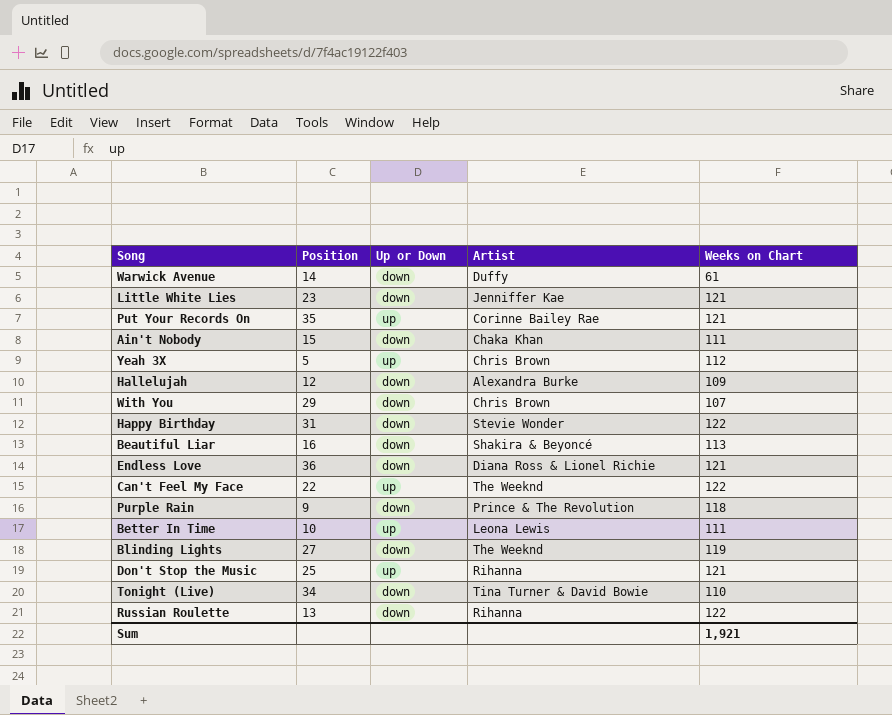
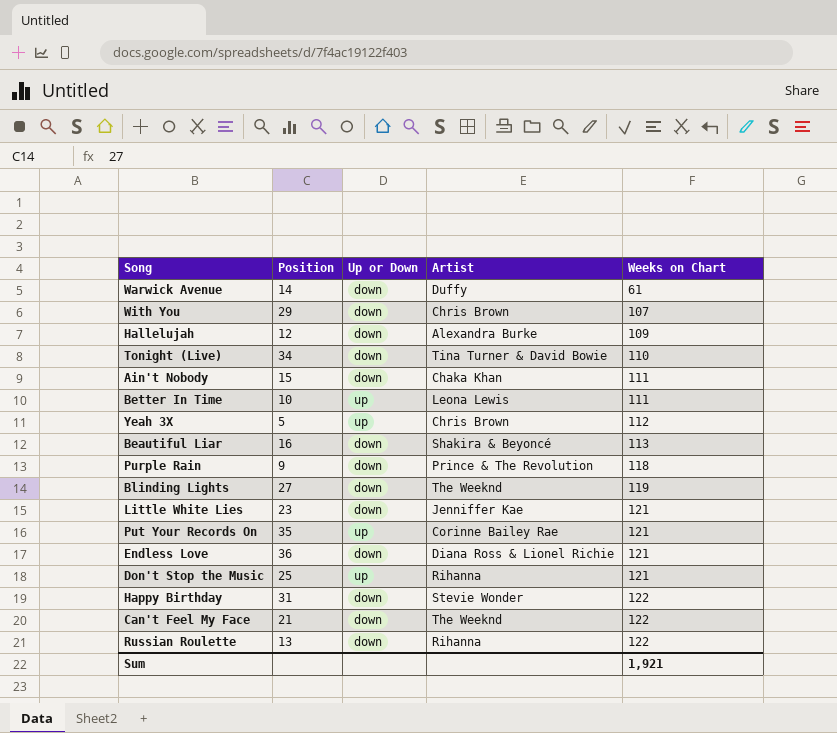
row order: none -> Weeks on Chart ascending
Can't Feel My Face | Position: 22 -> 21
Can't Feel My Face | Up or Down: up -> down

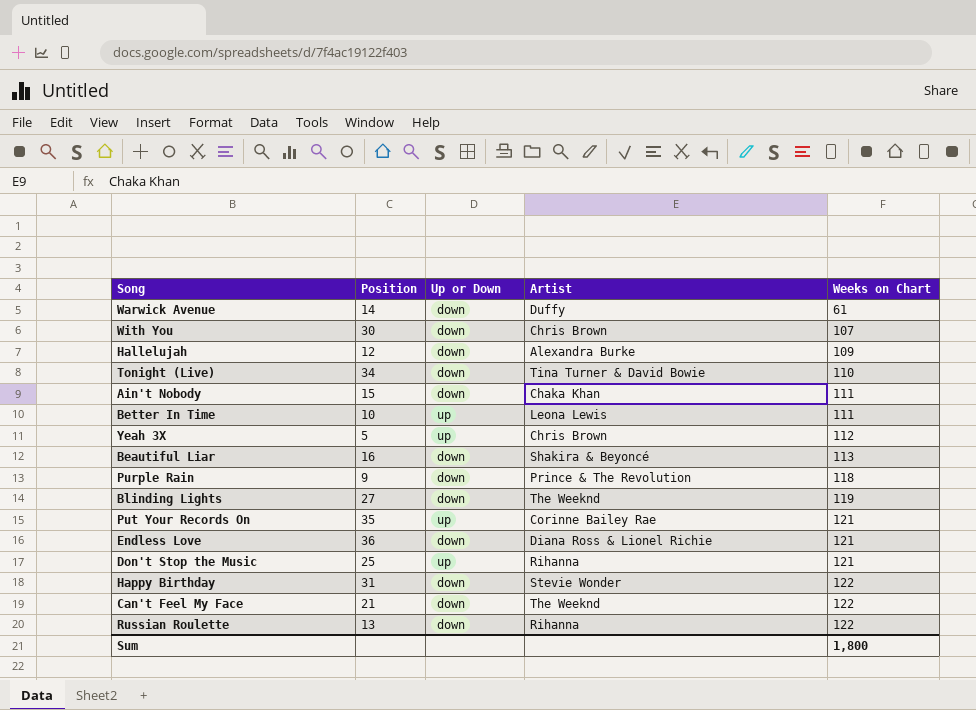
row Little White Lies: 23 | down | Jenniffer Kae | 121 -> none
With You | Position: 29 -> 30
Sum | Weeks on Chart: 1,921 -> 1,800

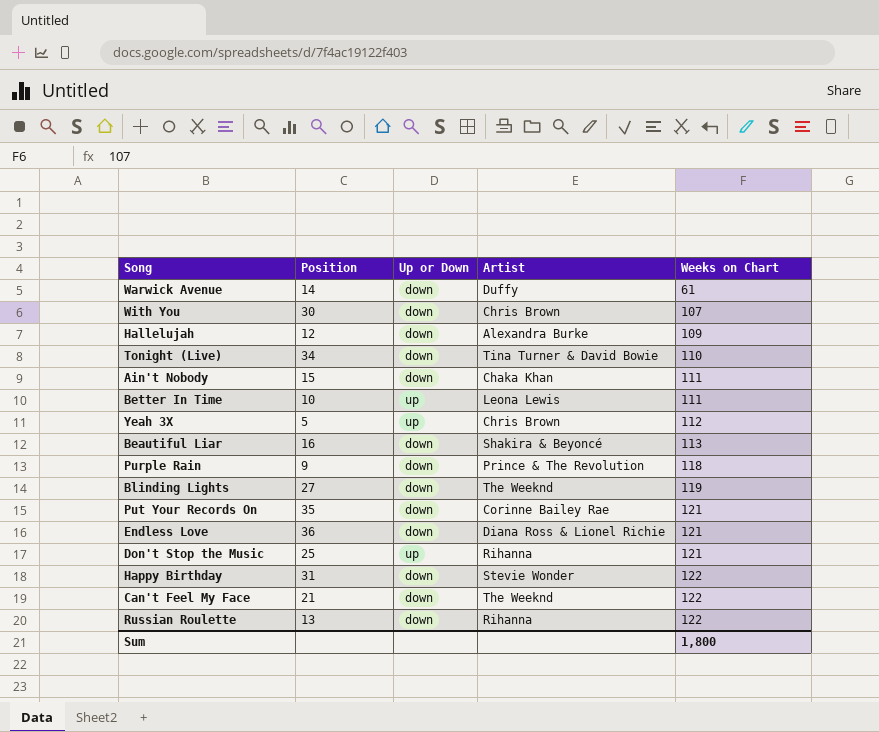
Put Your Records On | Up or Down: up -> down

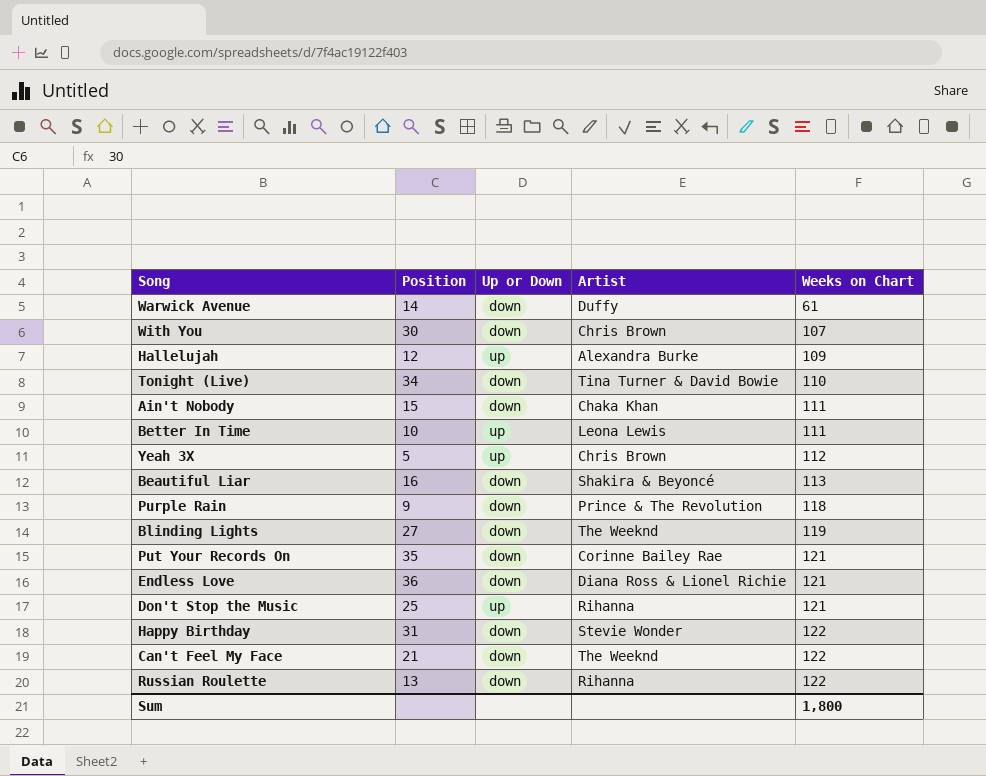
Hallelujah | Up or Down: down -> up

